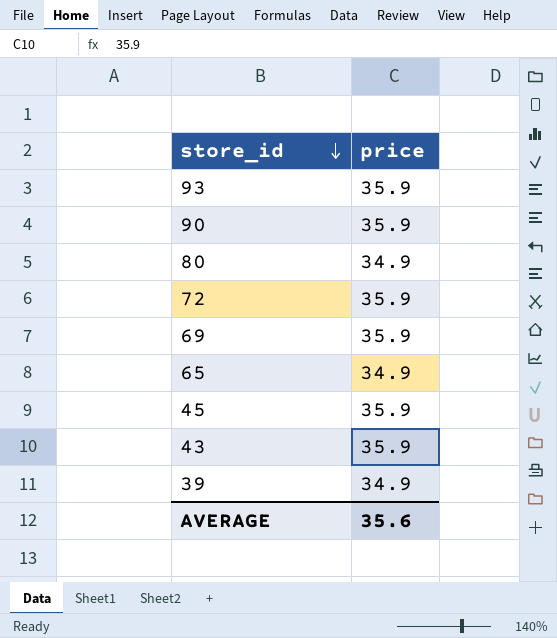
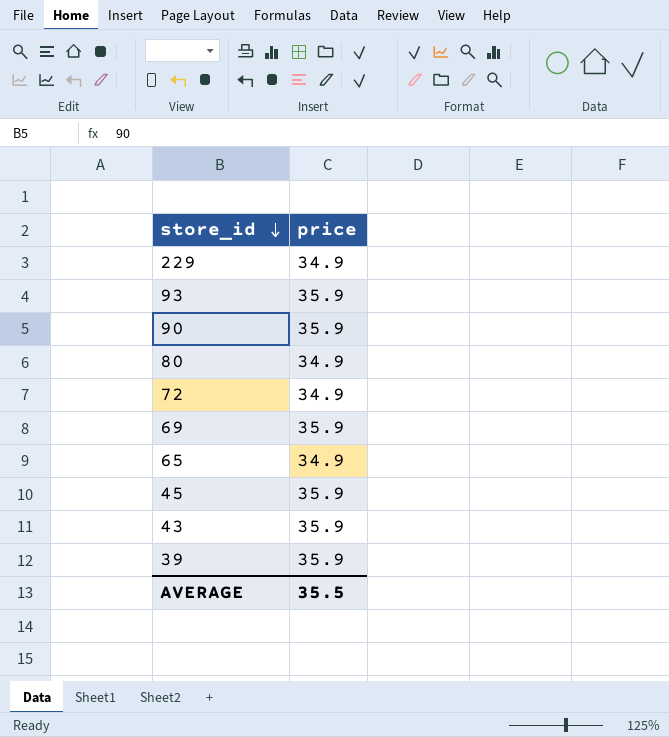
row 229: none -> 34.9
72 | price: 35.9 -> 34.9
39 | price: 34.9 -> 35.9
AVERAGE | price: 35.6 -> 35.5

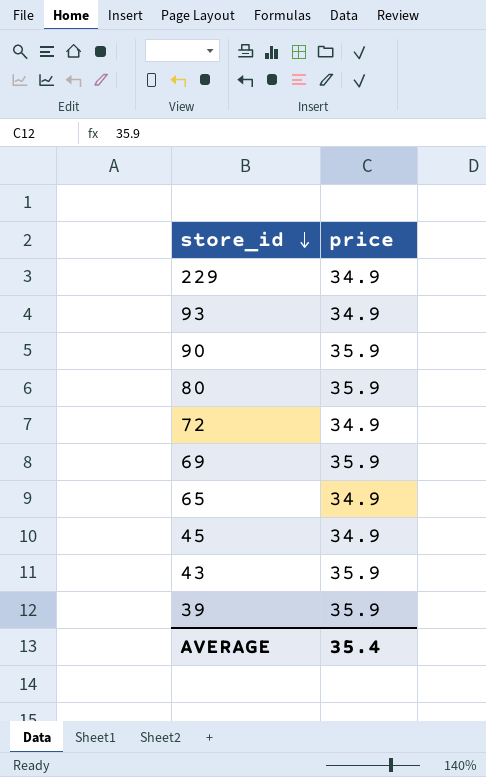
93 | price: 35.9 -> 34.9
80 | price: 34.9 -> 35.9
45 | price: 35.9 -> 34.9
AVERAGE | price: 35.5 -> 35.4

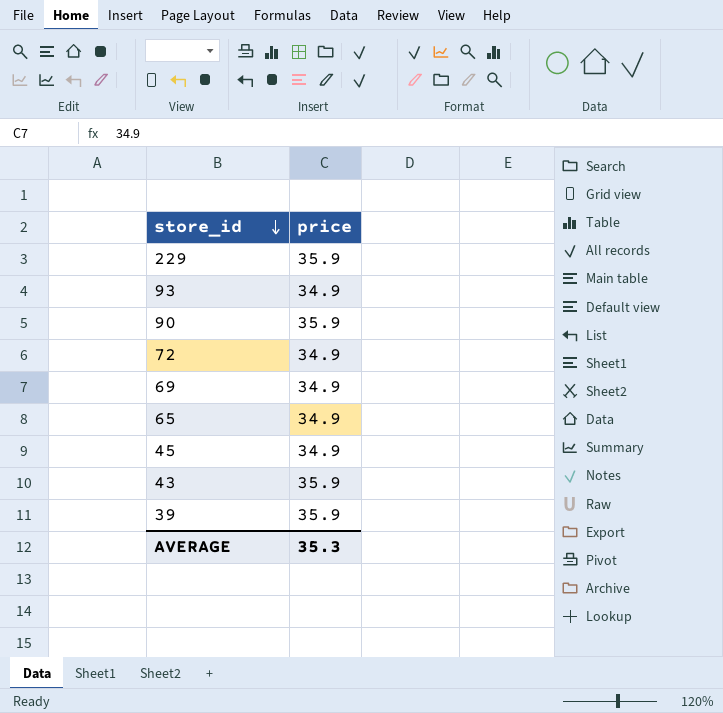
row 80: 35.9 -> none
229 | price: 34.9 -> 35.9
69 | price: 35.9 -> 34.9
AVERAGE | price: 35.4 -> 35.3

